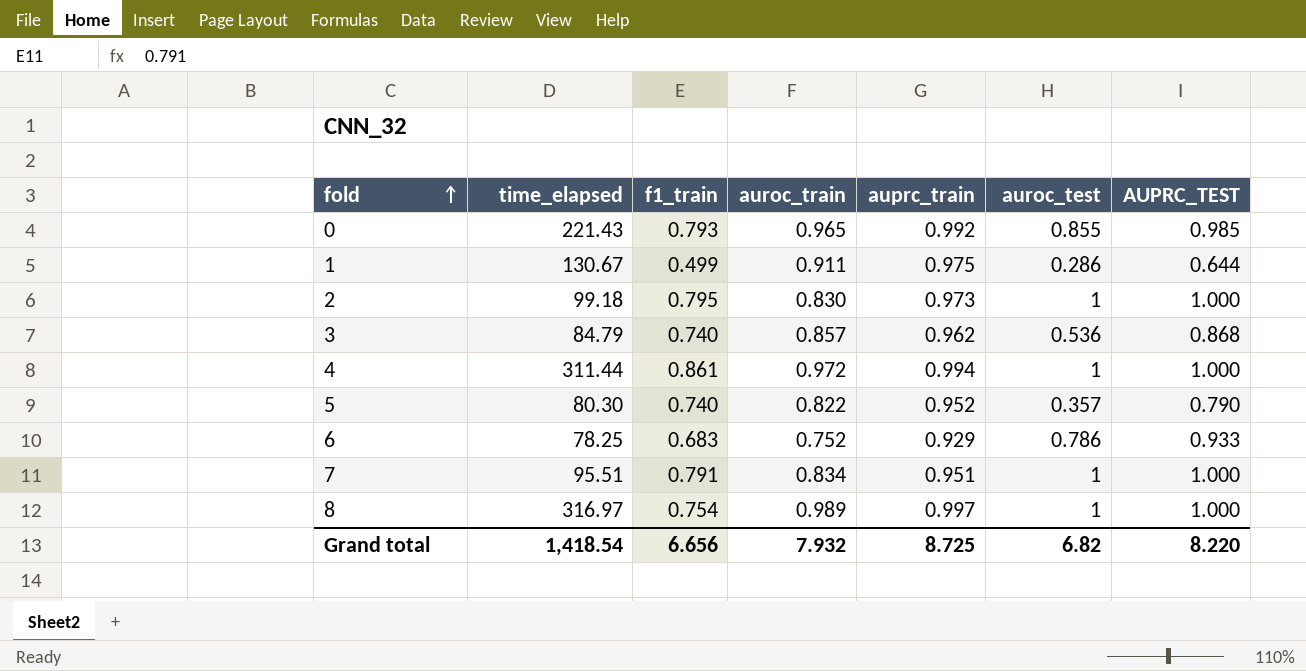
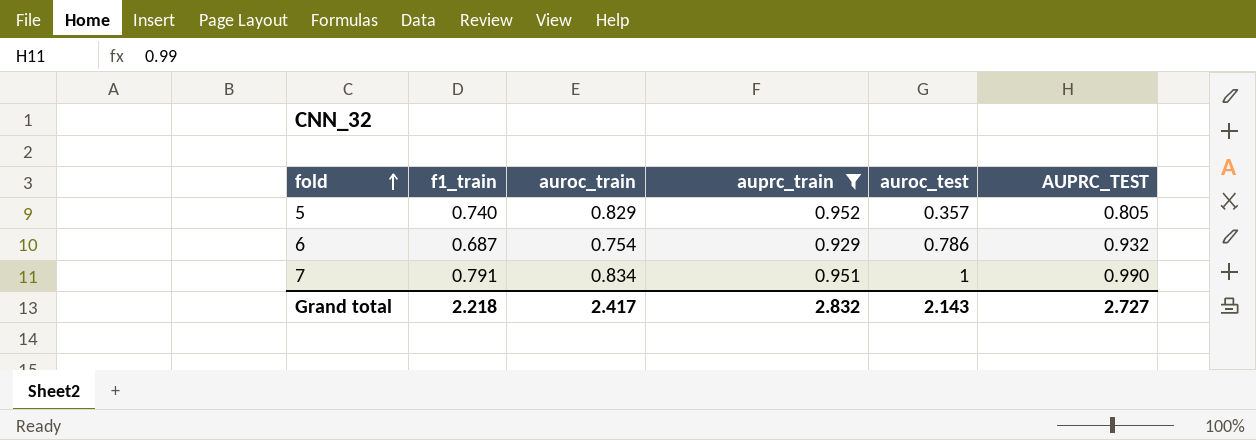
filter: none -> auprc_train <= 0.952
column time_elapsed | position: 2 -> none
5 | auroc_train: 0.822 -> 0.829
5 | AUPRC_TEST: 0.790 -> 0.805
6 | f1_train: 0.683 -> 0.687
6 | auroc_train: 0.752 -> 0.754
6 | AUPRC_TEST: 0.933 -> 0.932
7 | AUPRC_TEST: 1.000 -> 0.990
Grand total | f1_train: 6.656 -> 2.218
Grand total | auroc_train: 7.932 -> 2.417
Grand total | auprc_train: 8.725 -> 2.832
Grand total | auroc_test: 6.82 -> 2.143
Grand total | AUPRC_TEST: 8.220 -> 2.727

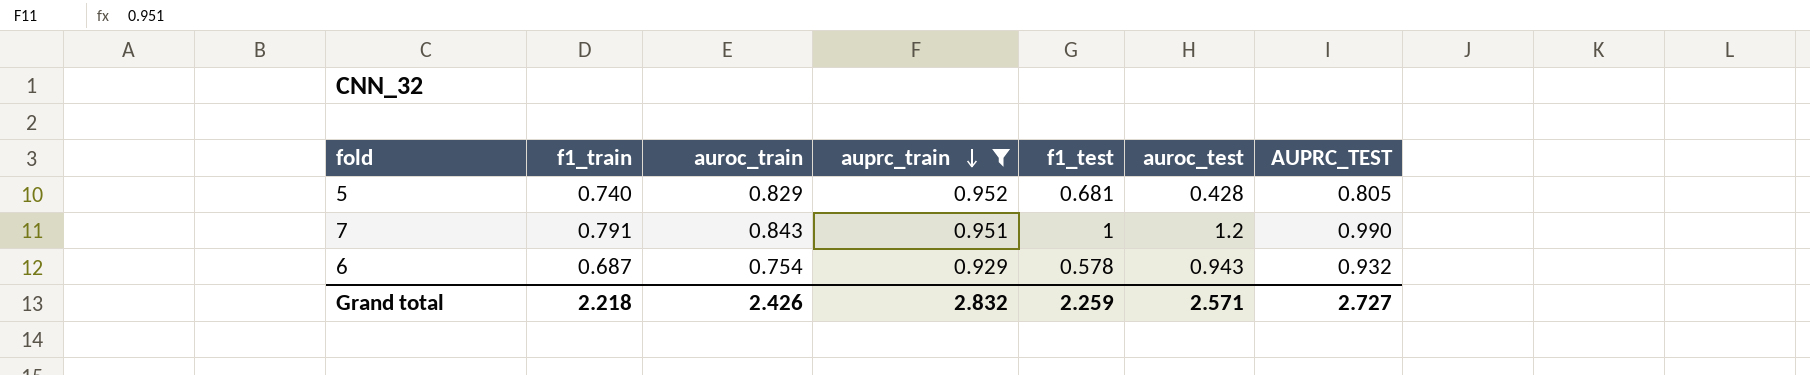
row order: fold ascending -> auprc_train descending
column f1_test | position: none -> 5
5 | auroc_test: 0.357 -> 0.428
7 | auroc_train: 0.834 -> 0.843
7 | auroc_test: 1 -> 1.2
6 | auroc_test: 0.786 -> 0.943
Grand total | auroc_train: 2.417 -> 2.426
Grand total | auroc_test: 2.143 -> 2.571

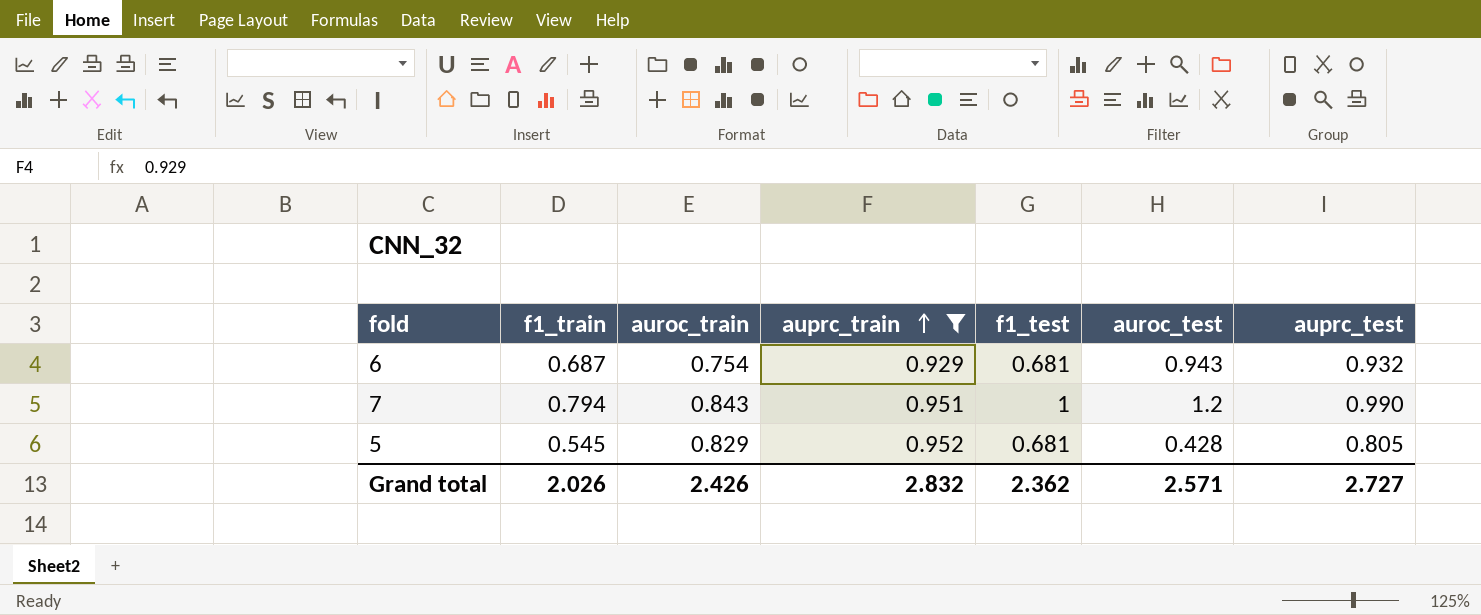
row order: auprc_train descending -> auprc_train ascending
column name: AUPRC_TEST -> auprc_test
6 | f1_test: 0.578 -> 0.681
7 | f1_train: 0.791 -> 0.794
5 | f1_train: 0.740 -> 0.545
Grand total | f1_train: 2.218 -> 2.026
Grand total | f1_test: 2.259 -> 2.362

